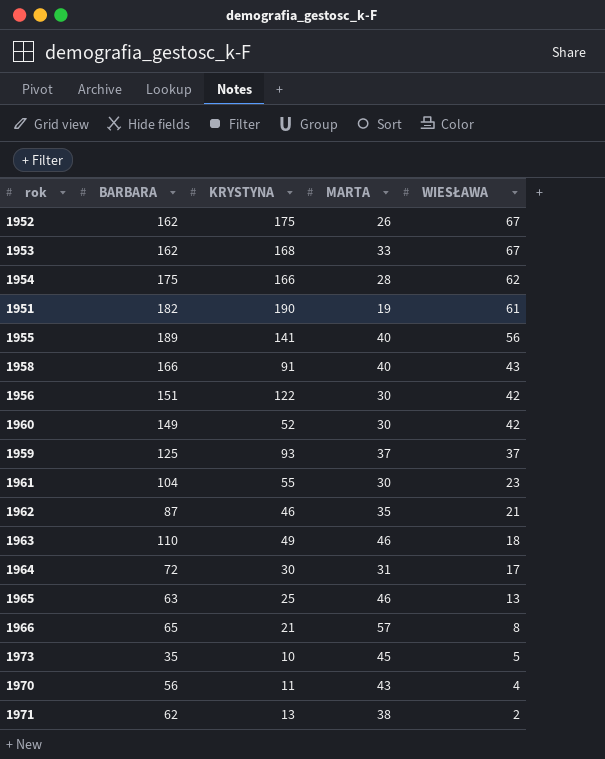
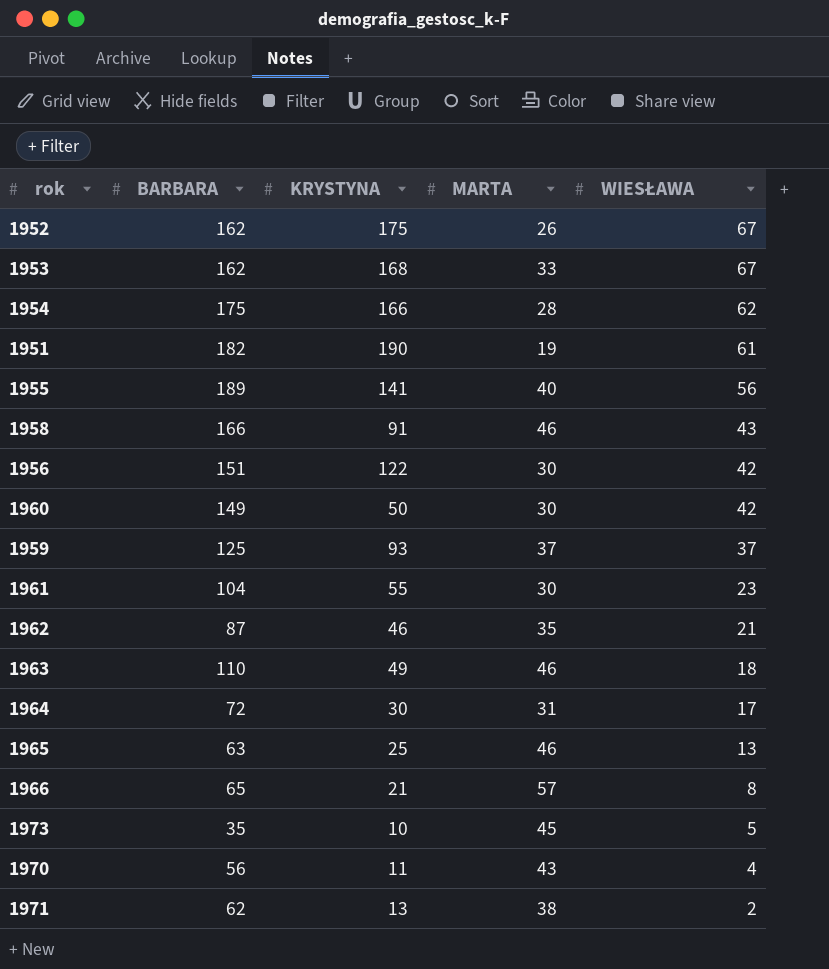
1958 | MARTA: 40 -> 46
1960 | KRYSTYNA: 52 -> 50

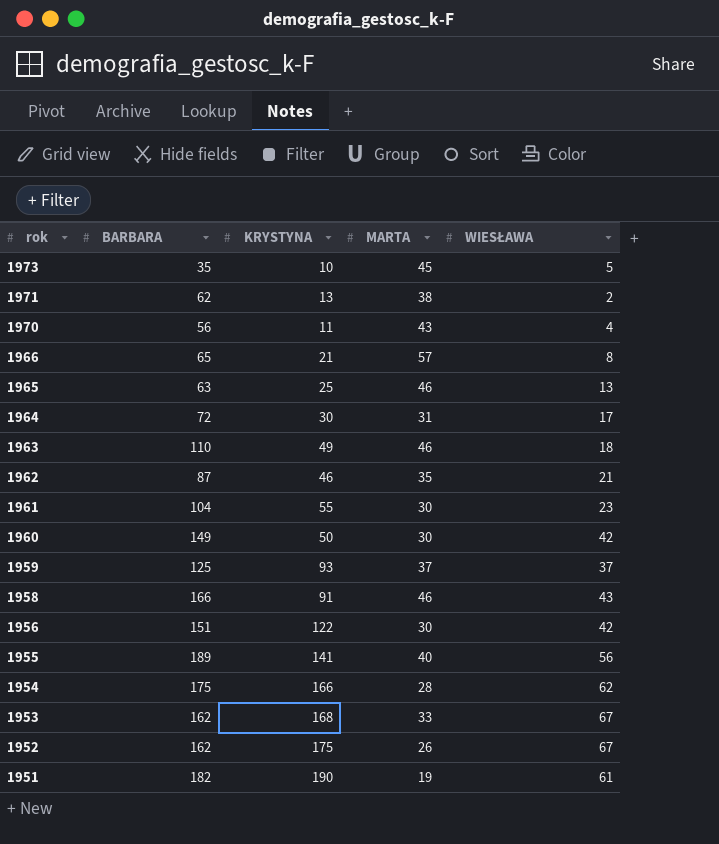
row order: WIESŁAWA descending -> rok descending

